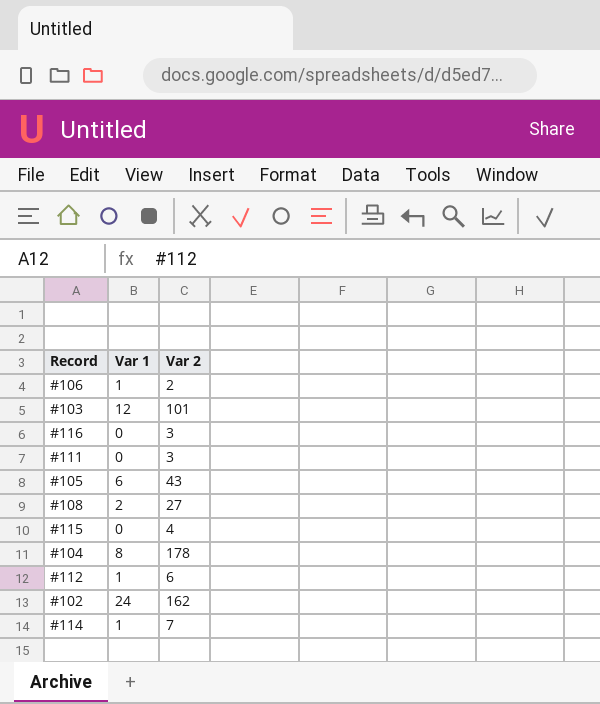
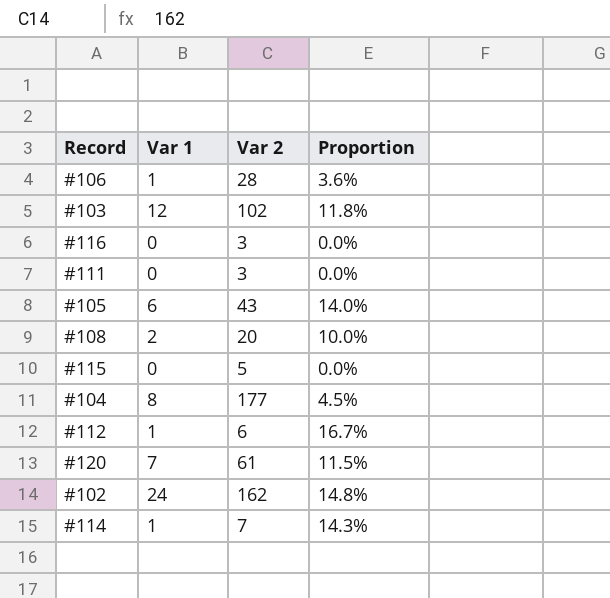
column Proportion | formula: none -> [Var 1] / [Var 2]
#106 | Var 2: 2 -> 28
#103 | Var 2: 101 -> 102
#108 | Var 2: 27 -> 20
#115 | Var 2: 4 -> 5
#104 | Var 2: 178 -> 177
row #120: none -> 7 | 61 | 11.5%

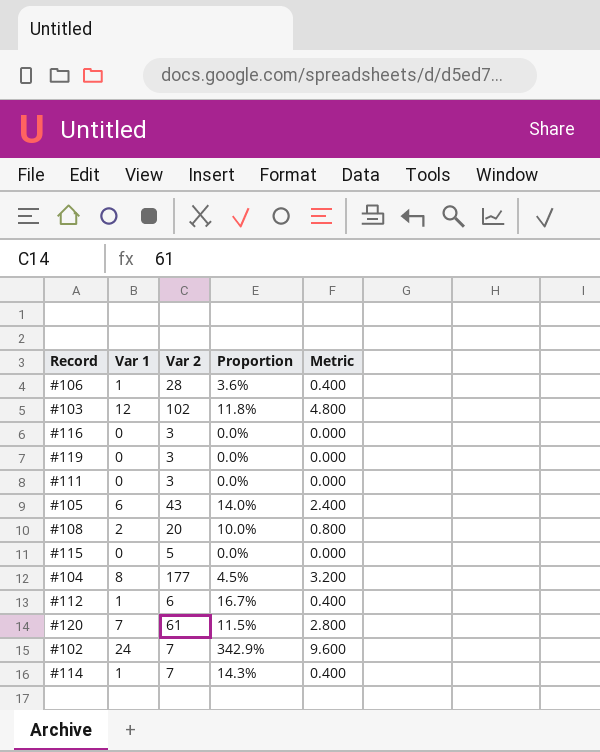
column Metric | formula: none -> [Var 1] * 0.4
row #119: none -> 0 | 3 | 0.0% | 0.000
#102 | Var 2: 162 -> 7
#102 | Proportion: 14.8% -> 342.9%

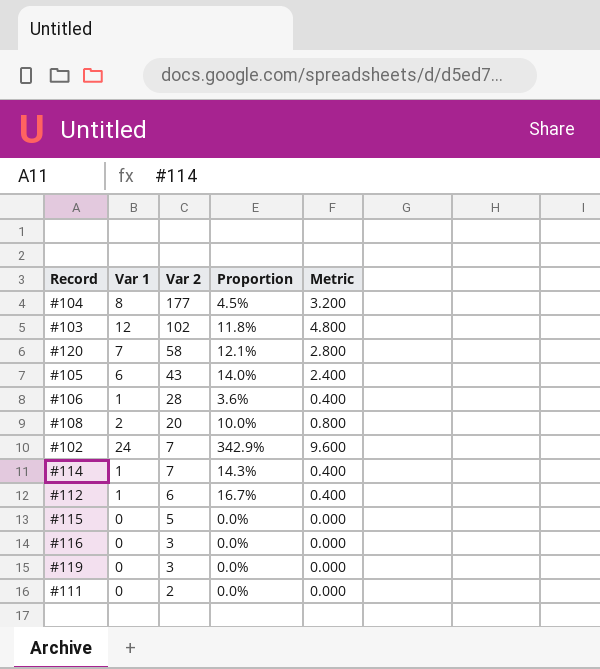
row order: none -> Var 2 descending
#120 | Var 2: 61 -> 58
#120 | Proportion: 11.5% -> 12.1%
#111 | Var 2: 3 -> 2

